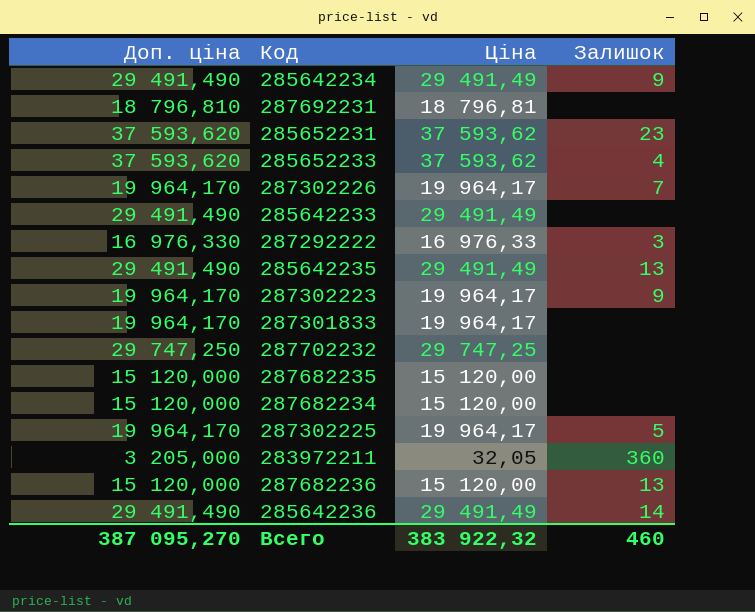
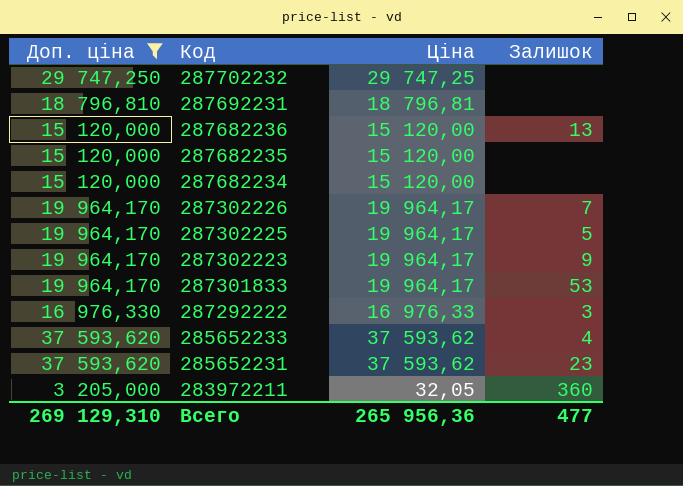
filter: none -> Доп. ціна != 29 491,490
row order: none -> Код descending
287301833 | Залишок: none -> 53
Всего | Доп. ціна: 387 095,270 -> 269 129,310
Всего | Ціна: 383 922,32 -> 265 956,36
Всего | Залишок: 460 -> 477

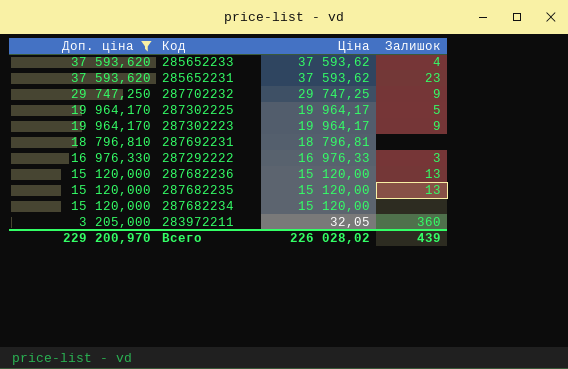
row order: Код descending -> Доп. ціна descending
row 287302226: 19 964,170 | 19 964,17 | 7 -> none
row 287301833: 19 964,170 | 19 964,17 | 53 -> none
287702232 | Залишок: none -> 9
287682235 | Залишок: none -> 13
Всего | Доп. ціна: 269 129,310 -> 229 200,970
Всего | Ціна: 265 956,36 -> 226 028,02
Всего | Залишок: 477 -> 439

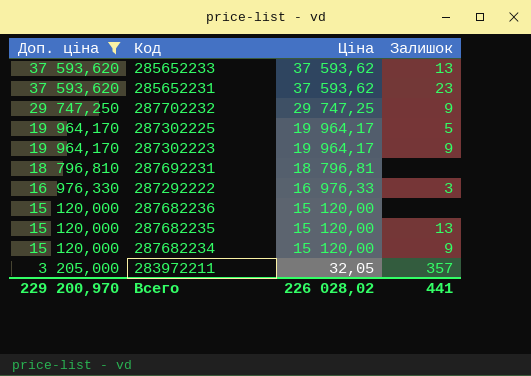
285652233 | Залишок: 4 -> 13
287682236 | Залишок: 13 -> none
287682234 | Залишок: none -> 9
283972211 | Залишок: 360 -> 357
Всего | Залишок: 439 -> 441

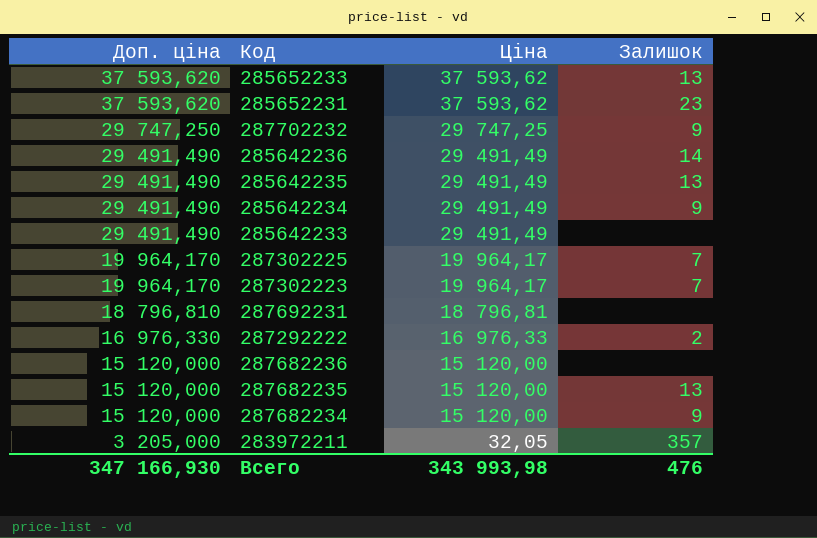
filter: Доп. ціна != 29 491,490 -> none
287302225 | Залишок: 5 -> 7
287302223 | Залишок: 9 -> 7
287292222 | Залишок: 3 -> 2
Всего | Доп. ціна: 229 200,970 -> 347 166,930
Всего | Ціна: 226 028,02 -> 343 993,98
Всего | Залишок: 441 -> 476

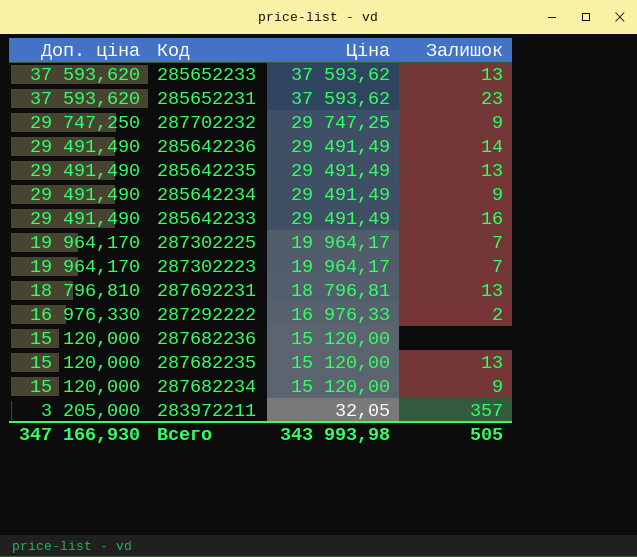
285642233 | Залишок: none -> 16
287692231 | Залишок: none -> 13
Всего | Залишок: 476 -> 505

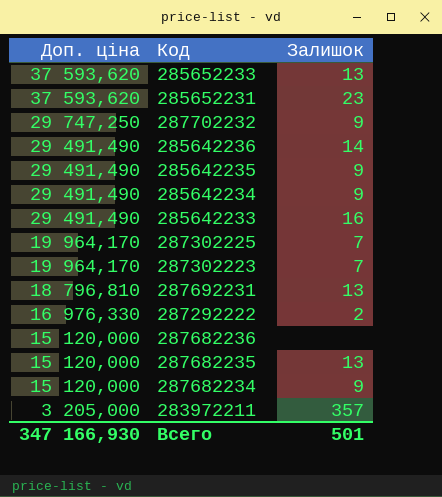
column Ціна | position: 3 -> none
285642235 | Залишок: 13 -> 9
Всего | Залишок: 505 -> 501

